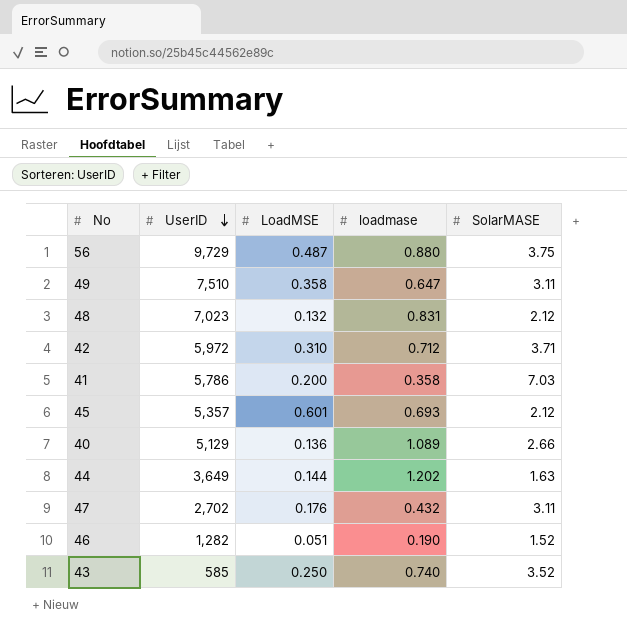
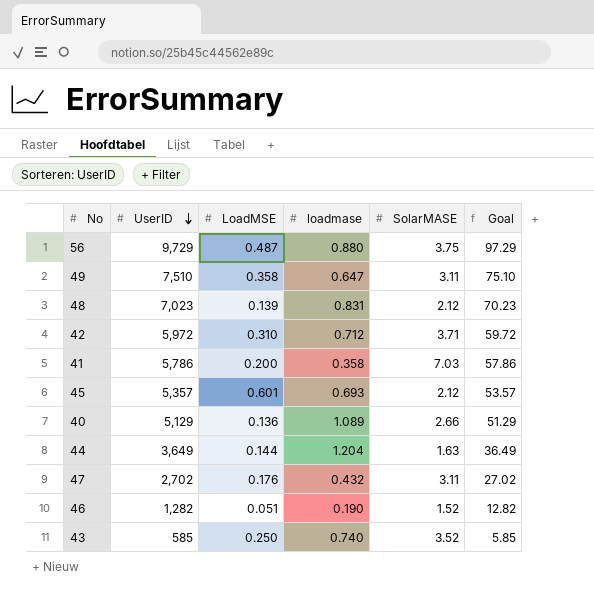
column Goal | formula: none -> [UserID] * 0.01
48 | LoadMSE: 0.132 -> 0.139
44 | loadmase: 1.202 -> 1.204

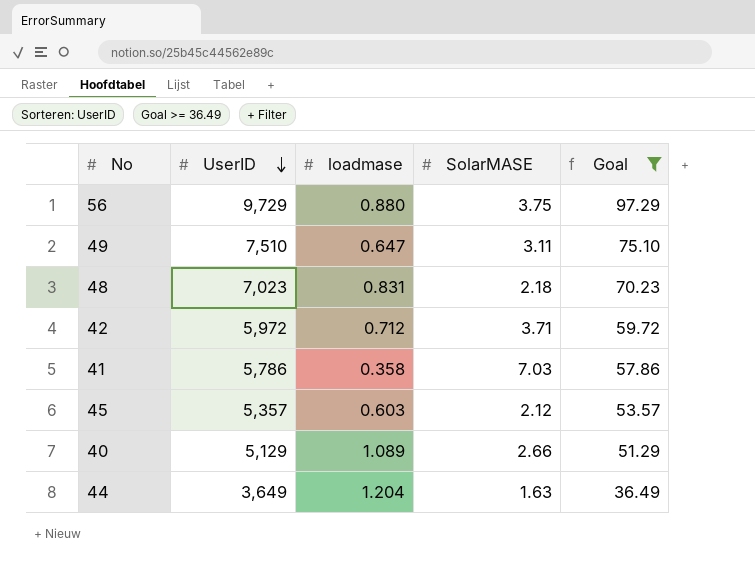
filter: none -> Goal >= 36.49
column LoadMSE | position: 3 -> none
48 | SolarMASE: 2.12 -> 2.18
45 | loadmase: 0.693 -> 0.603

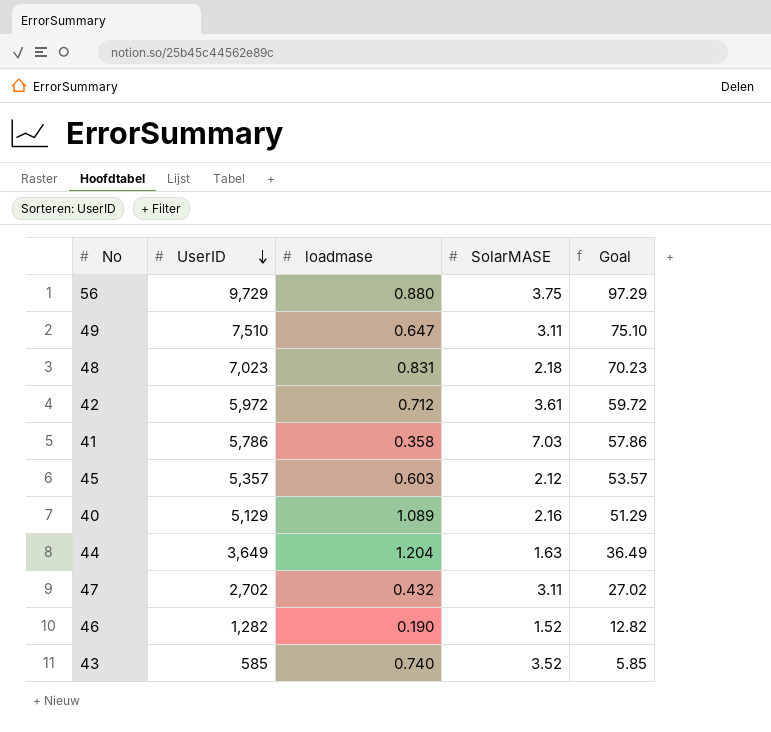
filter: Goal >= 36.49 -> none
42 | SolarMASE: 3.71 -> 3.61
40 | SolarMASE: 2.66 -> 2.16

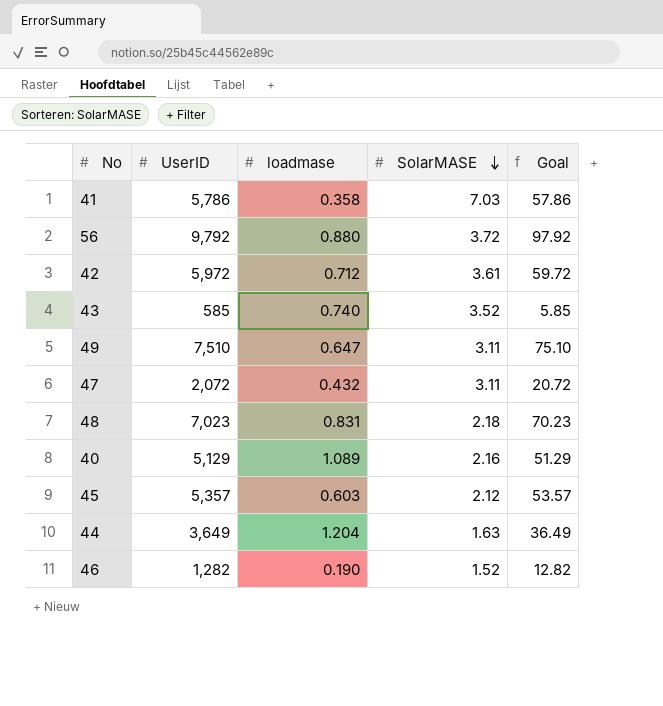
row order: UserID descending -> SolarMASE descending
56 | UserID: 9,729 -> 9,792
56 | SolarMASE: 3.75 -> 3.72
56 | Goal: 97.29 -> 97.92
47 | UserID: 2,702 -> 2,072
47 | Goal: 27.02 -> 20.72

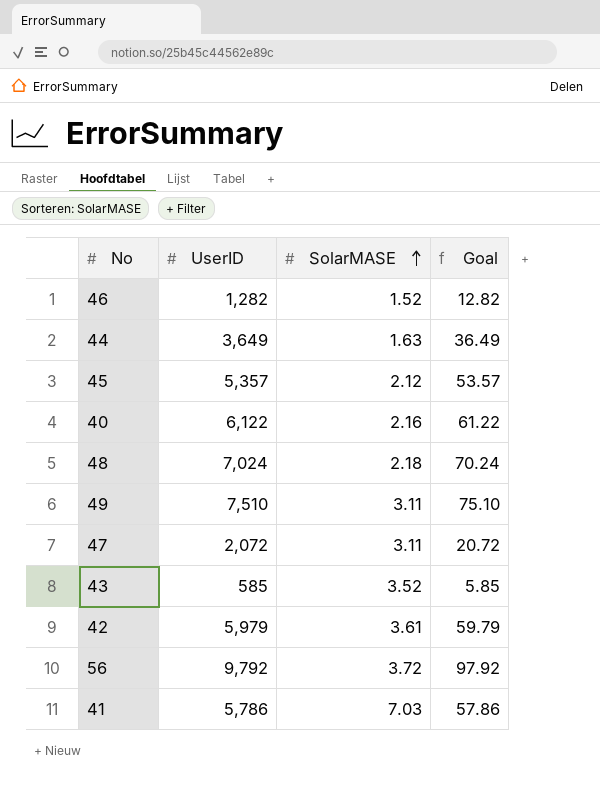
row order: SolarMASE descending -> SolarMASE ascending
column loadmase | position: 3 -> none
40 | UserID: 5,129 -> 6,122
40 | Goal: 51.29 -> 61.22
48 | UserID: 7,023 -> 7,024
48 | Goal: 70.23 -> 70.24
42 | UserID: 5,972 -> 5,979
42 | Goal: 59.72 -> 59.79

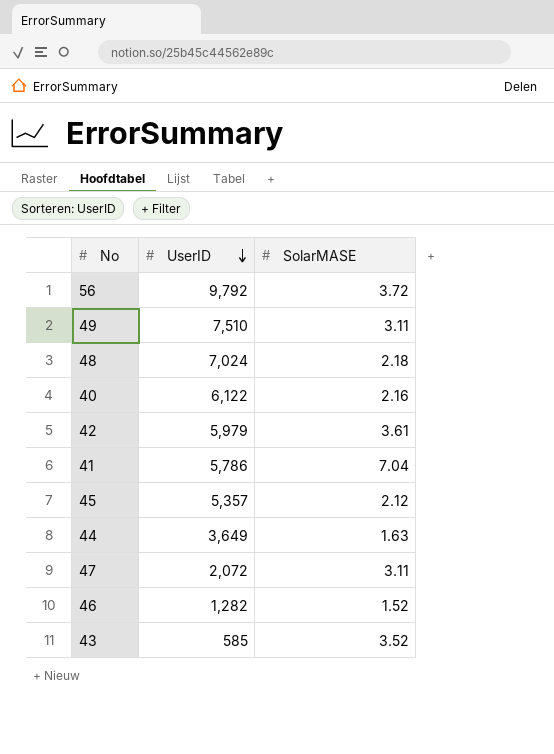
row order: SolarMASE ascending -> UserID descending
column Goal | formula: [UserID] * 0.01 -> none
41 | SolarMASE: 7.03 -> 7.04

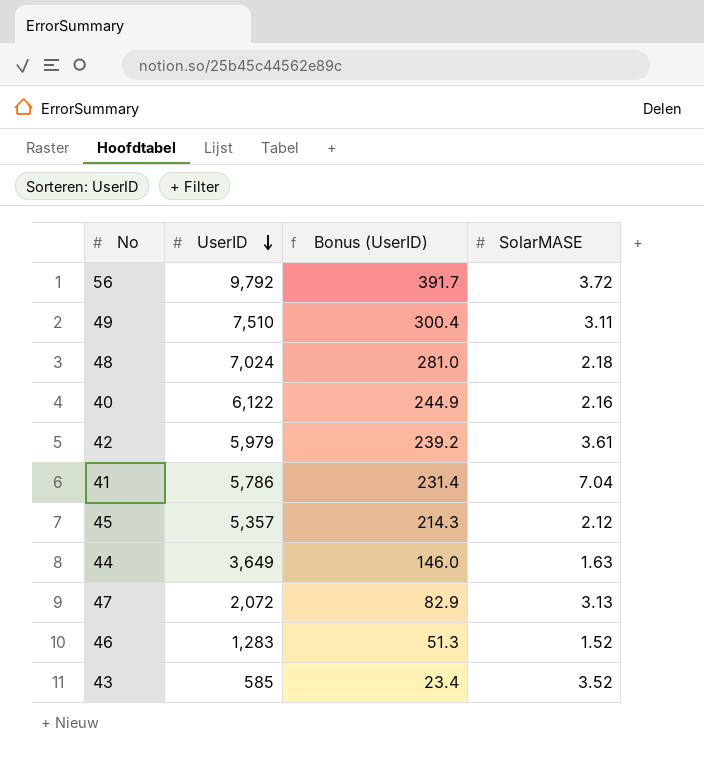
column Bonus (UserID) | formula: none -> [UserID] * 0.04
47 | SolarMASE: 3.11 -> 3.13
46 | UserID: 1,282 -> 1,283

